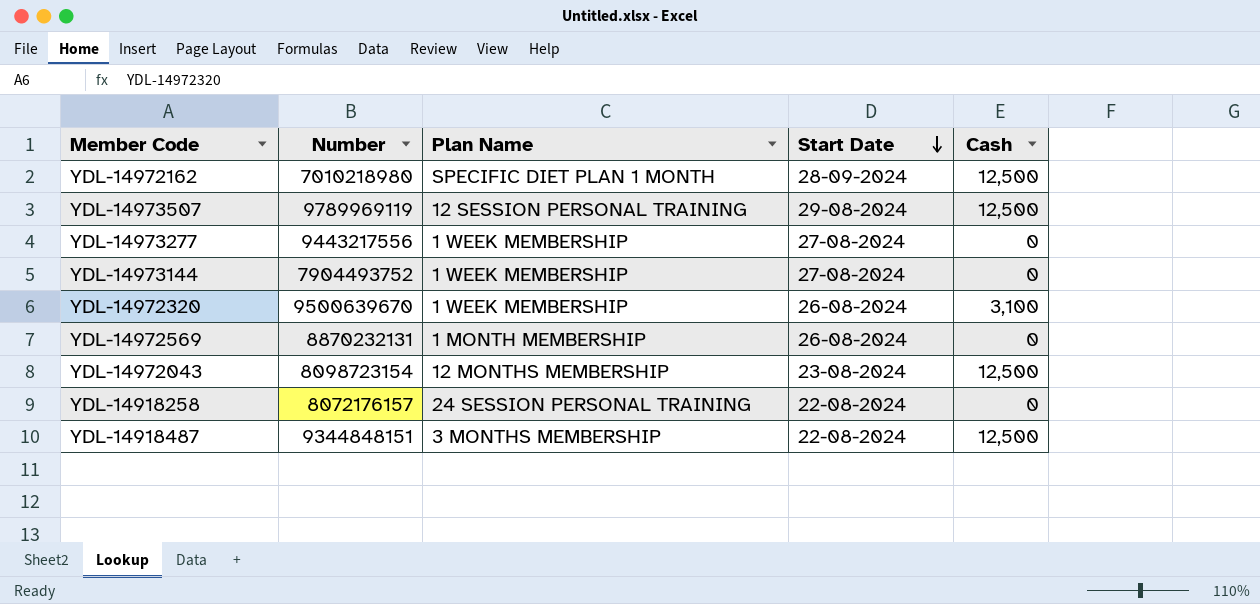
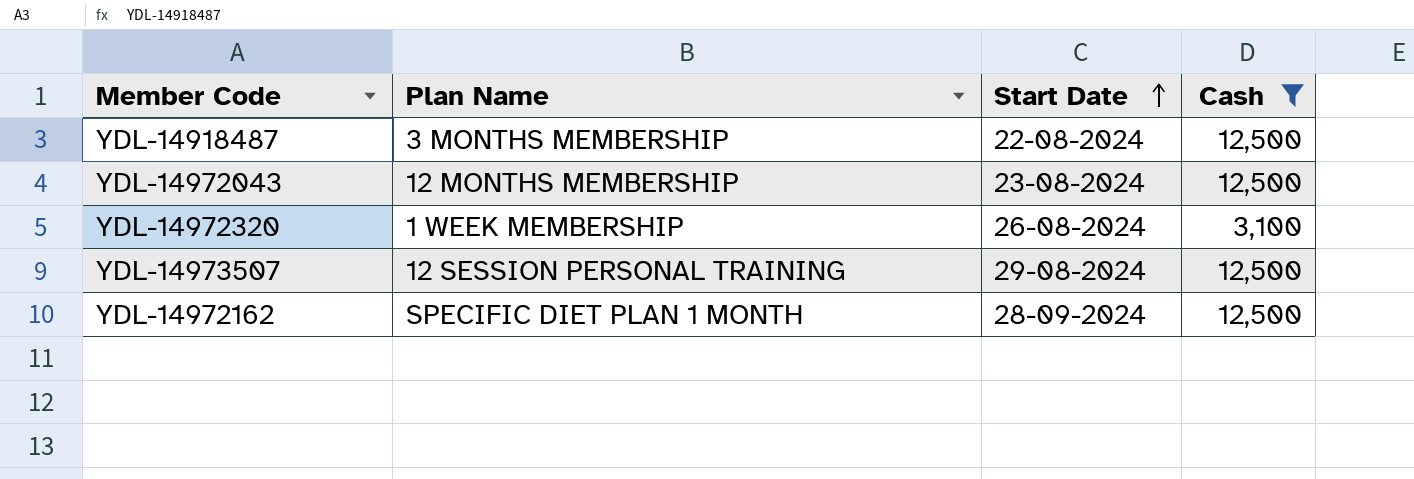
filter: none -> Cash != 0
row order: Start Date descending -> Start Date ascending
column Number | position: 2 -> none

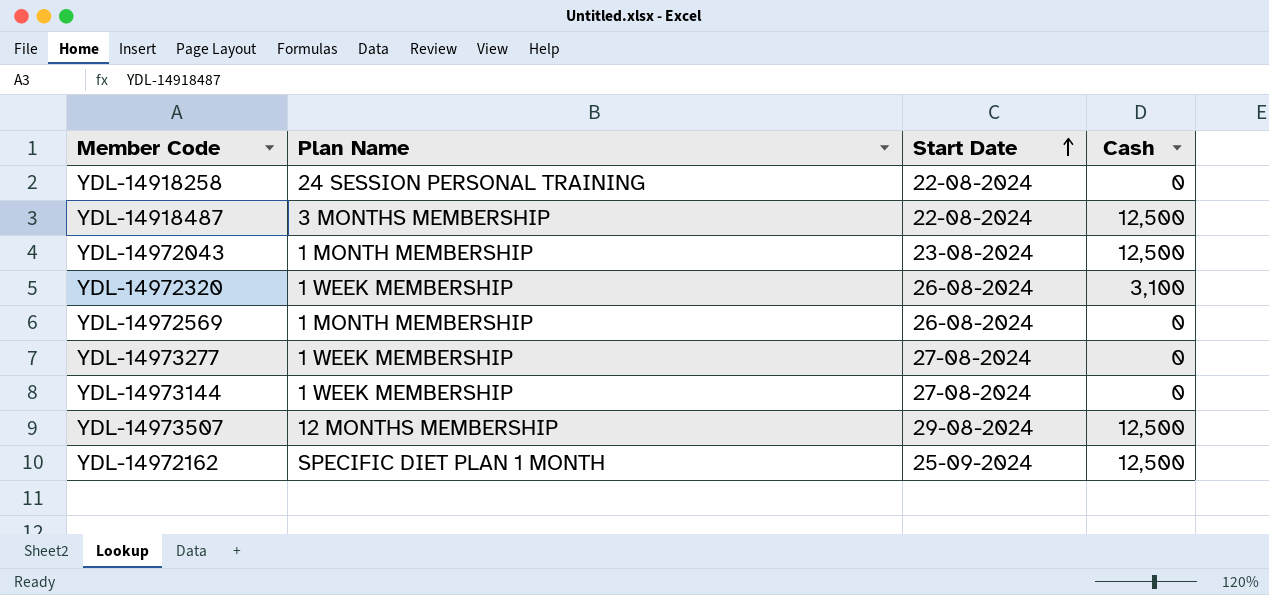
filter: Cash != 0 -> none
YDL-14972043 | Plan Name: 12 MONTHS MEMBERSHIP -> 1 MONTH MEMBERSHIP
YDL-14973507 | Plan Name: 12 SESSION PERSONAL TRAINING -> 12 MONTHS MEMBERSHIP
YDL-14972162 | Start Date: 28-09-2024 -> 25-09-2024

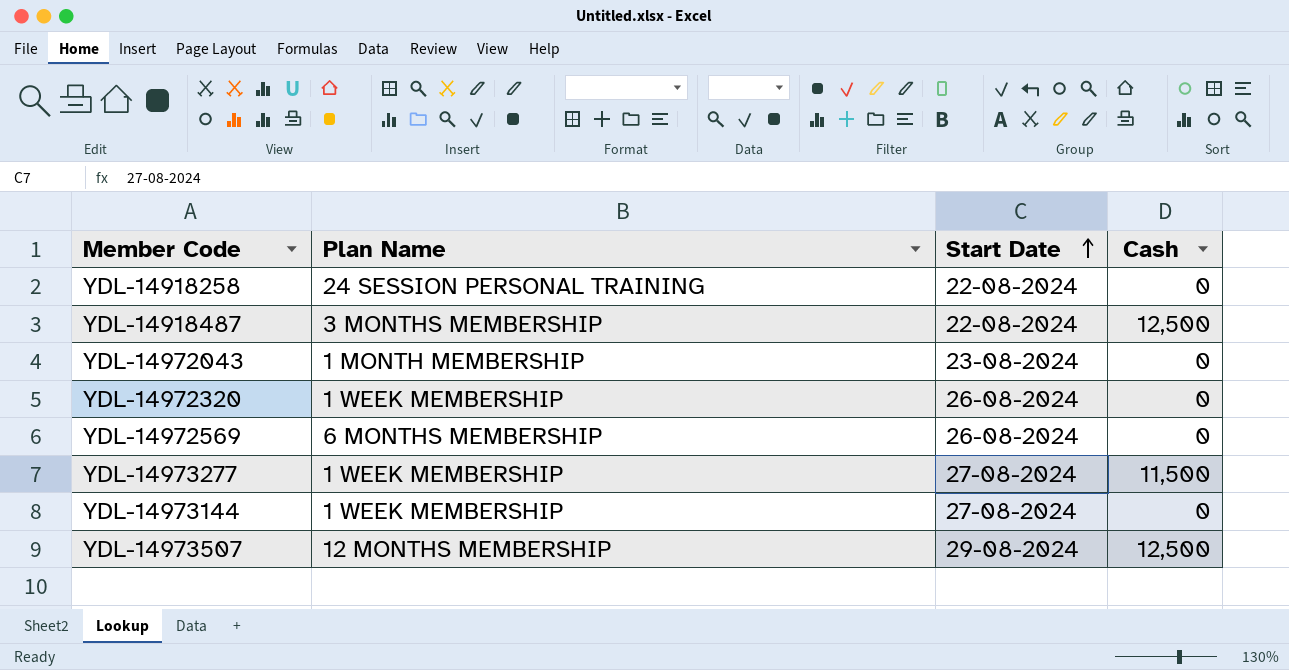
row YDL-14972162: SPECIFIC DIET PLAN 1 MONTH | 25-09-2024 | 12,500 -> none
YDL-14972043 | Cash: 12,500 -> 0
YDL-14972320 | Cash: 3,100 -> 0
YDL-14972569 | Plan Name: 1 MONTH MEMBERSHIP -> 6 MONTHS MEMBERSHIP
YDL-14973277 | Cash: 0 -> 11,500

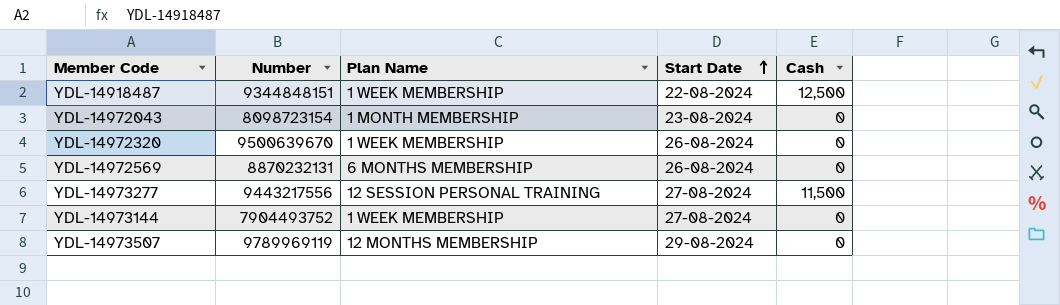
column Number | position: none -> 2
row YDL-14918258: 24 SESSION PERSONAL TRAINING | 22-08-2024 | 0 -> none
YDL-14918487 | Plan Name: 3 MONTHS MEMBERSHIP -> 1 WEEK MEMBERSHIP
YDL-14973277 | Plan Name: 1 WEEK MEMBERSHIP -> 12 SESSION PERSONAL TRAINING
YDL-14973507 | Cash: 12,500 -> 0

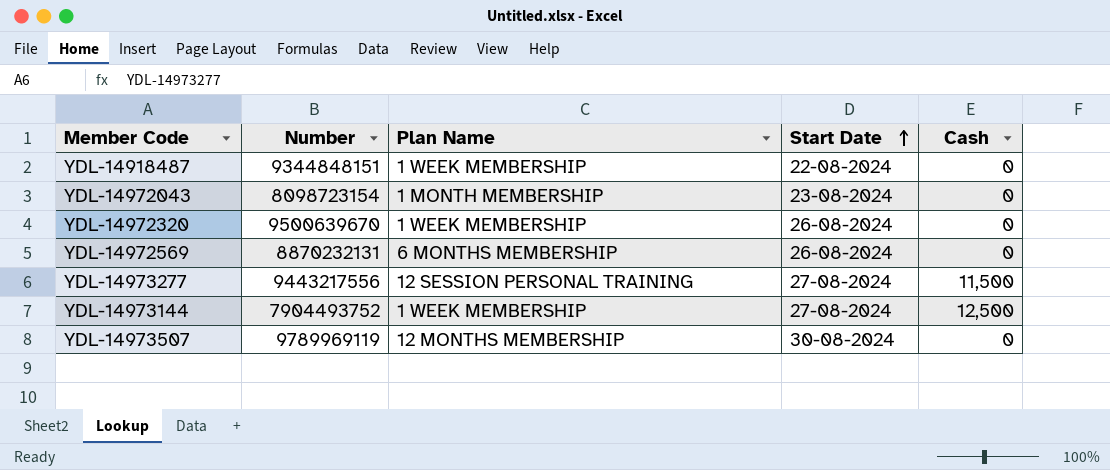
YDL-14918487 | Cash: 12,500 -> 0
YDL-14973144 | Cash: 0 -> 12,500
YDL-14973507 | Start Date: 29-08-2024 -> 30-08-2024

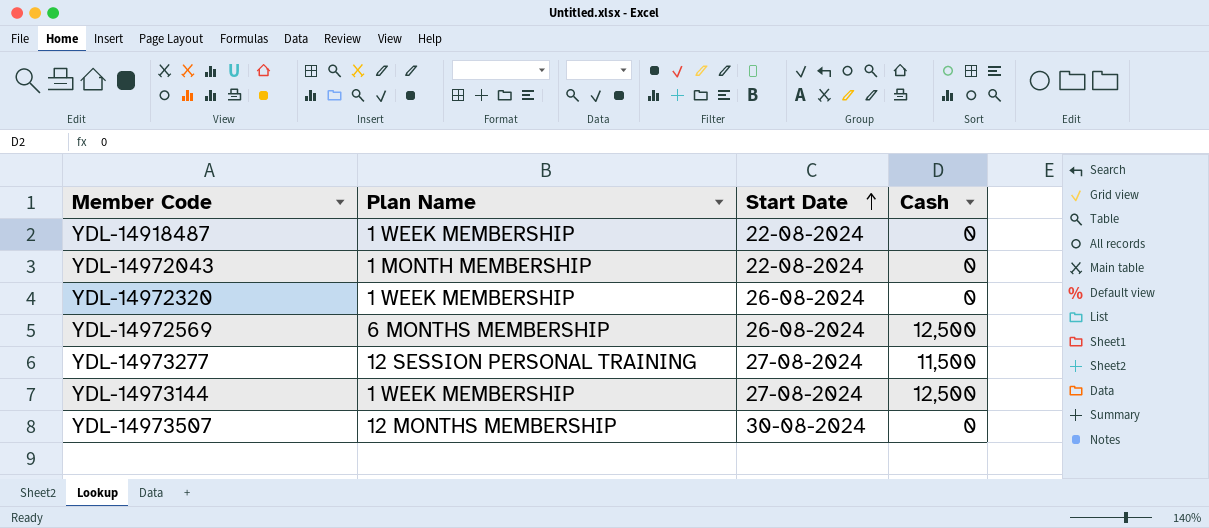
column Number | position: 2 -> none
YDL-14972043 | Start Date: 23-08-2024 -> 22-08-2024
YDL-14972569 | Cash: 0 -> 12,500

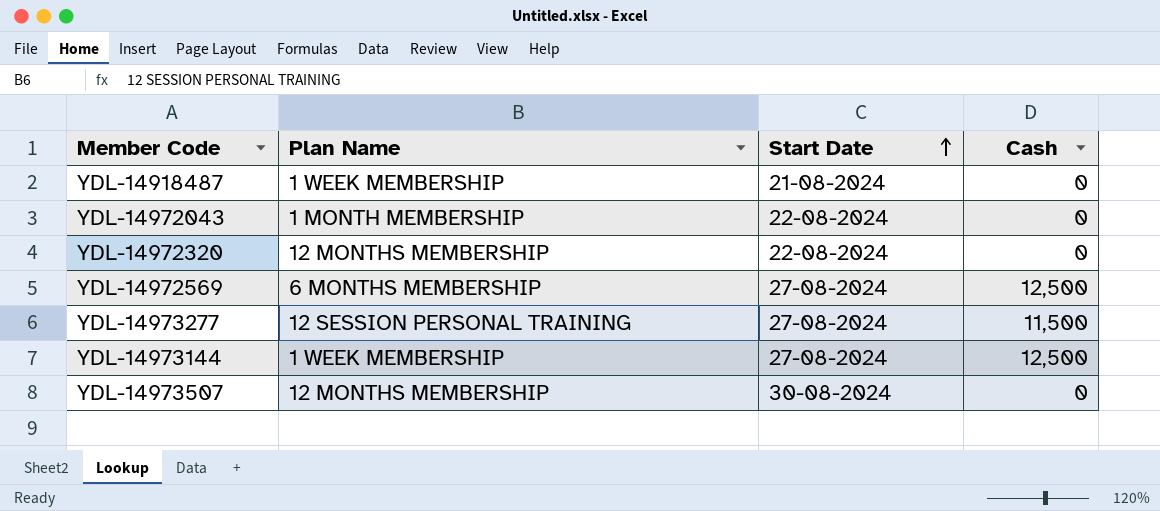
YDL-14918487 | Start Date: 22-08-2024 -> 21-08-2024
YDL-14972320 | Plan Name: 1 WEEK MEMBERSHIP -> 12 MONTHS MEMBERSHIP
YDL-14972320 | Start Date: 26-08-2024 -> 22-08-2024
YDL-14972569 | Start Date: 26-08-2024 -> 27-08-2024

